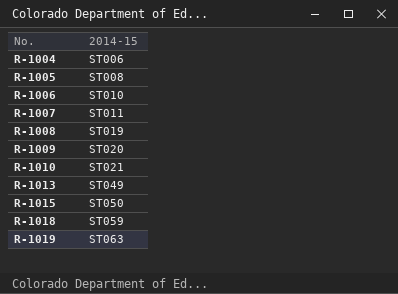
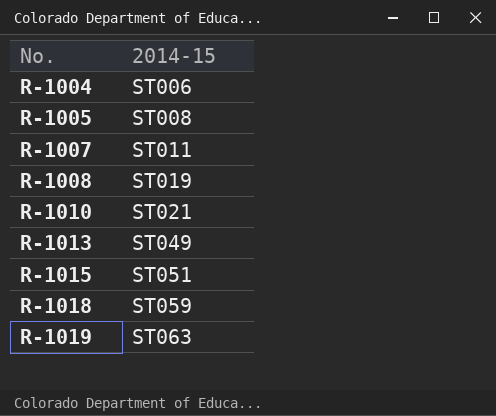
row R-1006: ST010 -> none
row R-1009: ST020 -> none
R-1015 | 2014-15: ST050 -> ST051

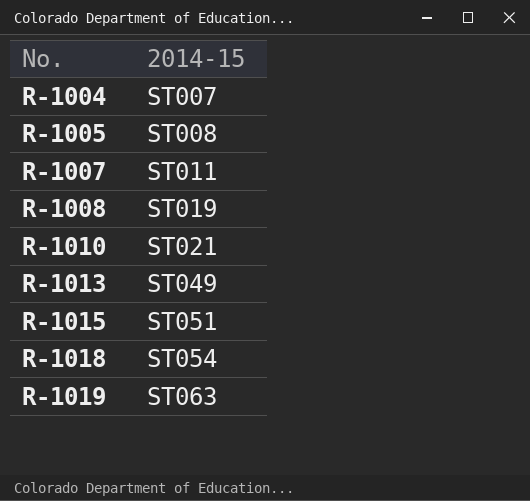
R-1004 | 2014-15: ST006 -> ST007
R-1018 | 2014-15: ST059 -> ST054

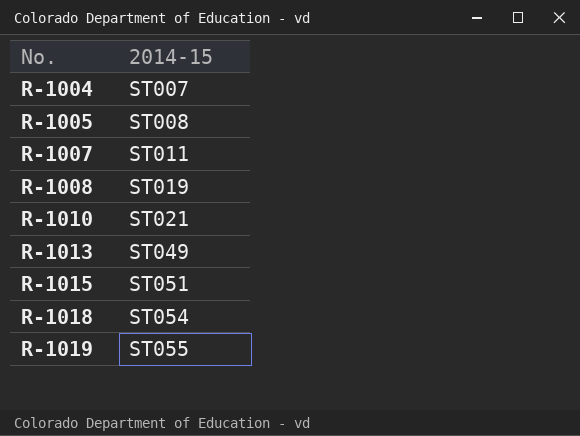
R-1019 | 2014-15: ST063 -> ST055

